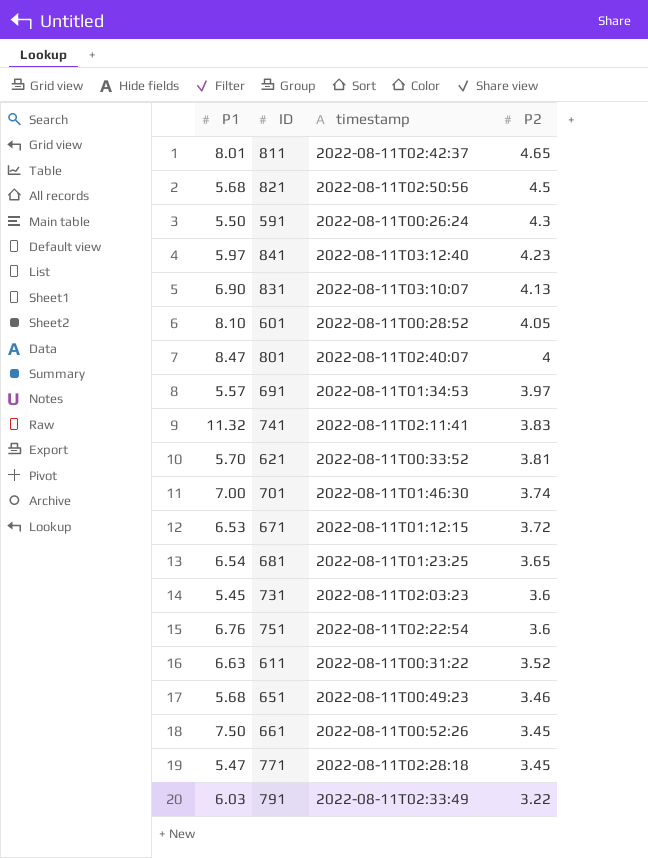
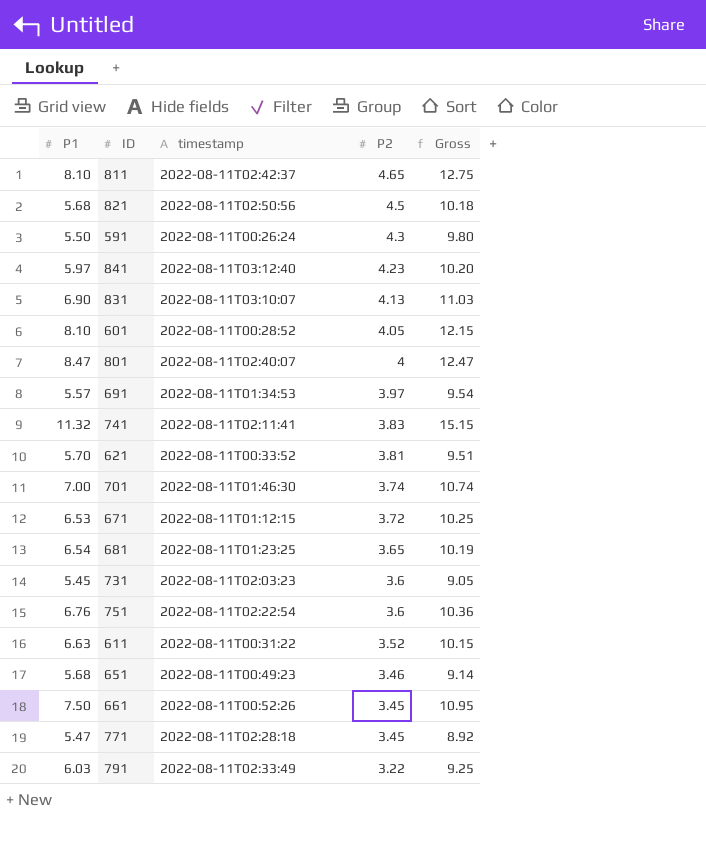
column Gross | formula: none -> [P1] + [P2]
811 | P1: 8.01 -> 8.10

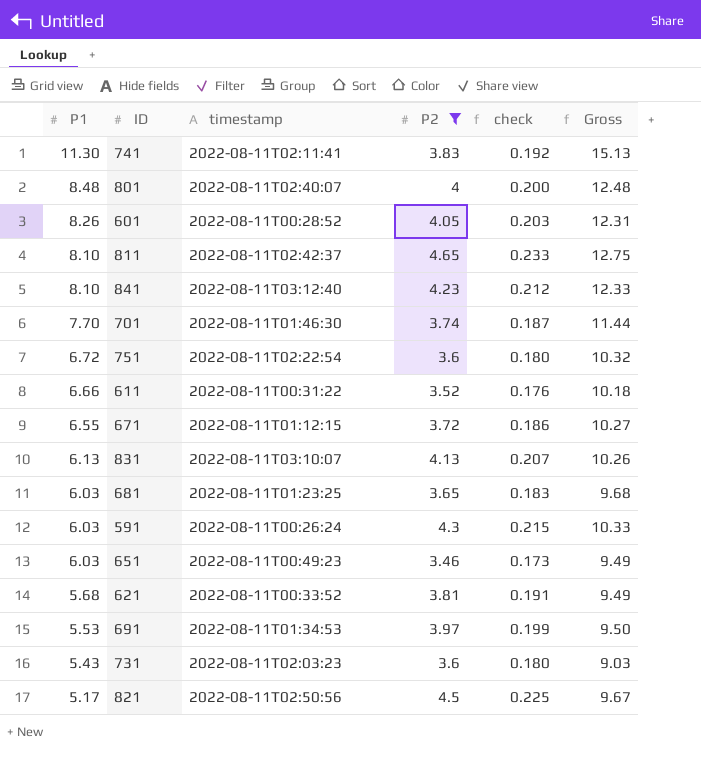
filter: none -> P2 >= 3.46
row order: P2 descending -> P1 descending
column check | formula: none -> [P2] * 0.05
741 | P1: 11.32 -> 11.30
741 | Gross: 15.15 -> 15.13
801 | P1: 8.47 -> 8.48
801 | Gross: 12.47 -> 12.48
601 | P1: 8.10 -> 8.26
601 | Gross: 12.15 -> 12.31
841 | P1: 5.97 -> 8.10
841 | Gross: 10.20 -> 12.33
701 | P1: 7.00 -> 7.70
701 | Gross: 10.74 -> 11.44
751 | P1: 6.76 -> 6.72
751 | Gross: 10.36 -> 10.32
611 | P1: 6.63 -> 6.66
611 | Gross: 10.15 -> 10.18
671 | P1: 6.53 -> 6.55
671 | Gross: 10.25 -> 10.27
831 | P1: 6.90 -> 6.13
831 | Gross: 11.03 -> 10.26
681 | P1: 6.54 -> 6.03
681 | Gross: 10.19 -> 9.68
591 | P1: 5.50 -> 6.03
591 | Gross: 9.80 -> 10.33
651 | P1: 5.68 -> 6.03
651 | Gross: 9.14 -> 9.49
621 | P1: 5.70 -> 5.68
621 | Gross: 9.51 -> 9.49
691 | P1: 5.57 -> 5.53
691 | Gross: 9.54 -> 9.50
731 | P1: 5.45 -> 5.43
731 | Gross: 9.05 -> 9.03
821 | P1: 5.68 -> 5.17
821 | Gross: 10.18 -> 9.67

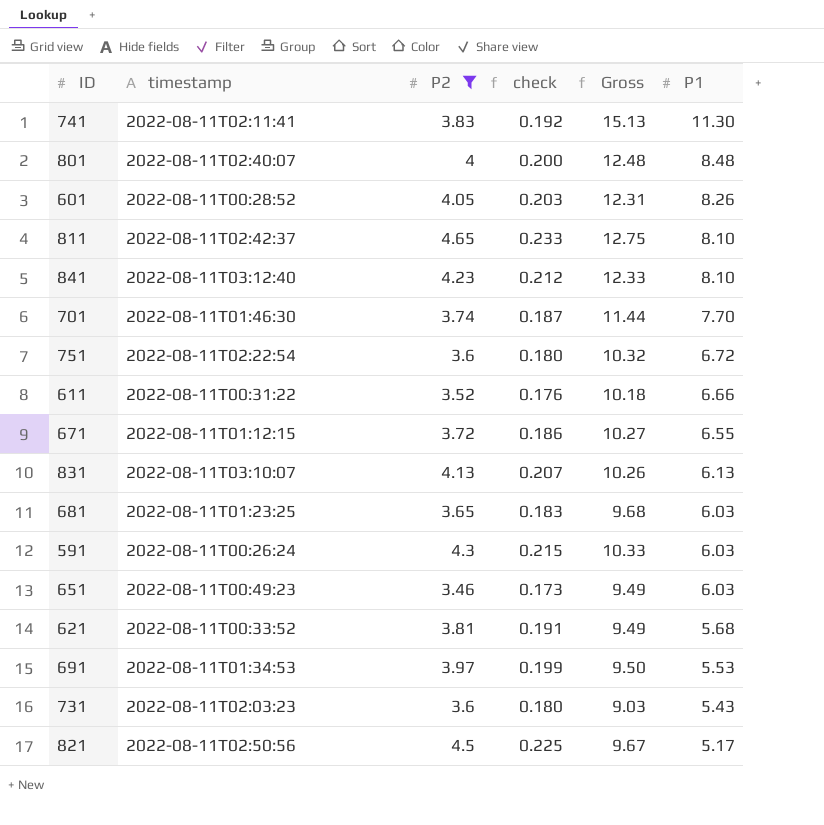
column P1 | position: 1 -> 6

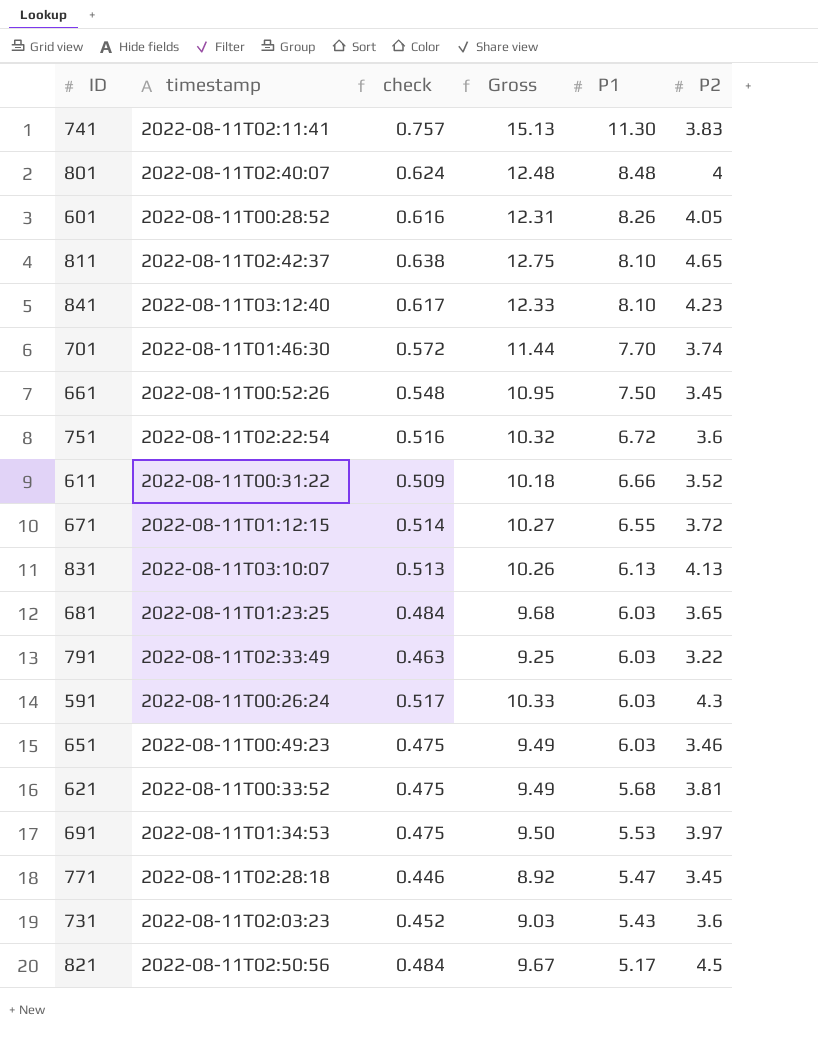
filter: P2 >= 3.46 -> none
column check | formula: [P2] * 0.05 -> [Gross] * 0.05
column P2 | position: 3 -> 6

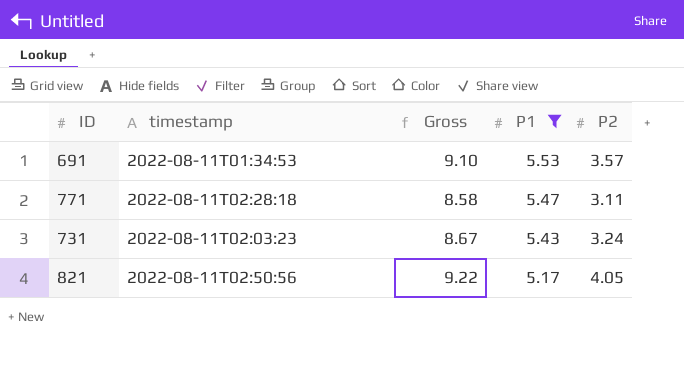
filter: none -> P1 <= 5.53
column check | formula: [Gross] * 0.05 -> none
691 | Gross: 9.50 -> 9.10
691 | P2: 3.97 -> 3.57
771 | Gross: 8.92 -> 8.58
771 | P2: 3.45 -> 3.11
731 | Gross: 9.03 -> 8.67
731 | P2: 3.6 -> 3.24
821 | Gross: 9.67 -> 9.22
821 | P2: 4.5 -> 4.05

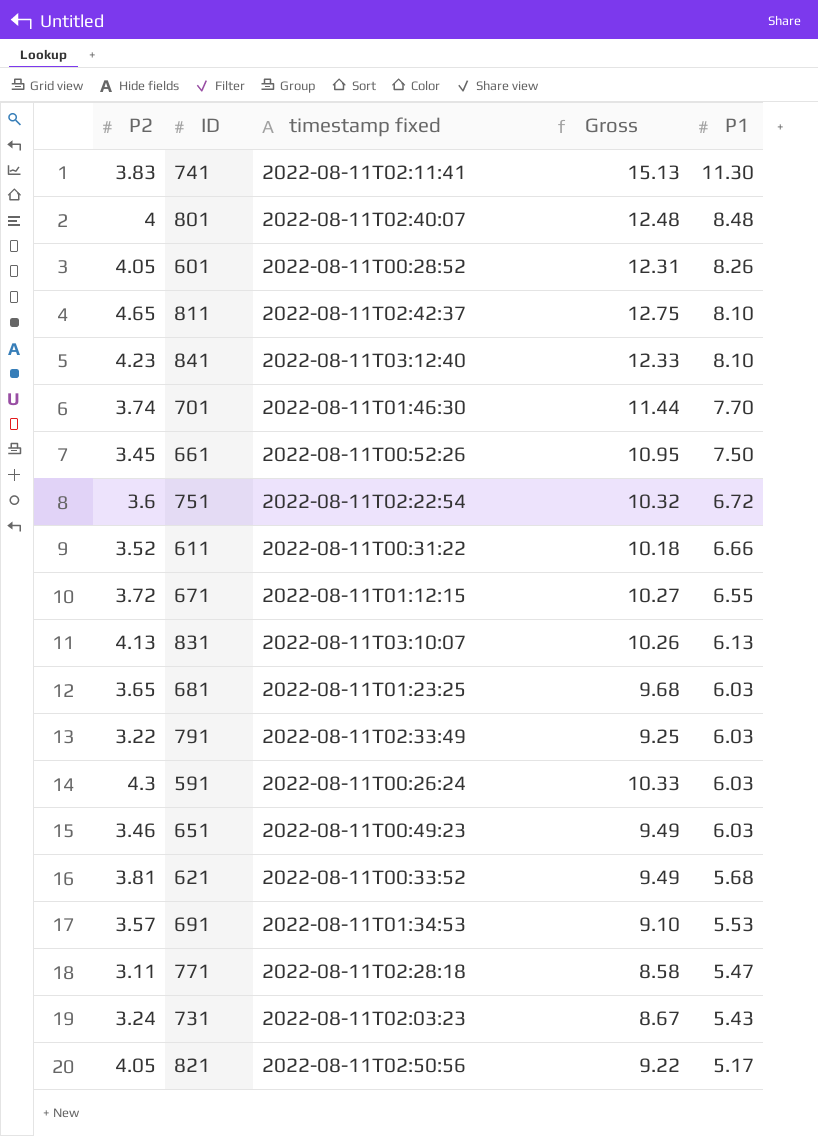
filter: P1 <= 5.53 -> none
column P2 | position: 5 -> 1
column name: timestamp -> timestamp fixed

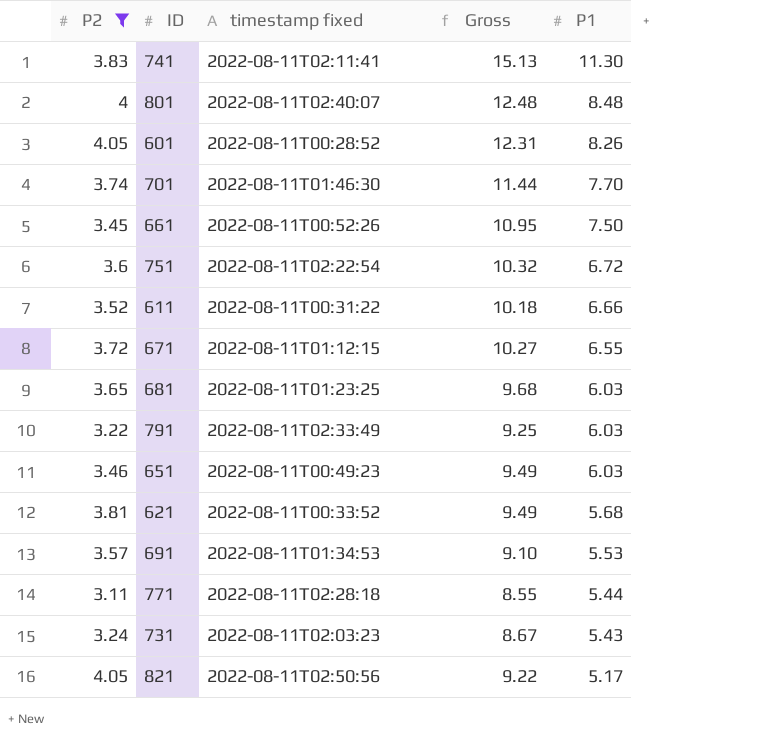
filter: none -> P2 <= 4.05
771 | Gross: 8.58 -> 8.55
771 | P1: 5.47 -> 5.44

